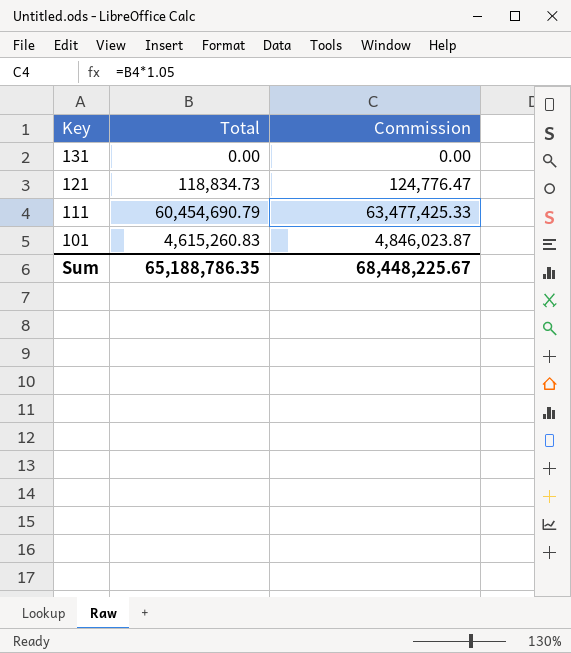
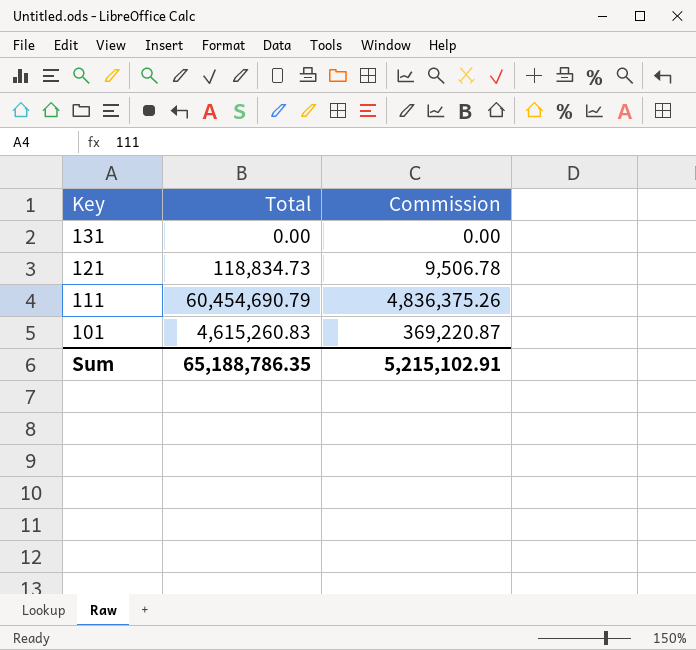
column Commission | formula: [Total] * 1.05 -> [Total] * 0.08
Sum | Commission: 68,448,225.67 -> 5,215,102.91

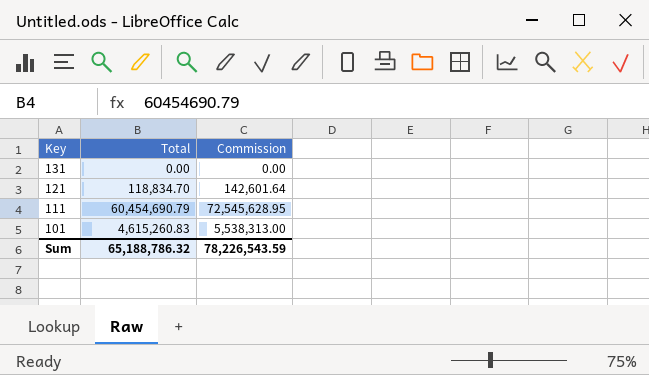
column Commission | formula: [Total] * 0.08 -> [Total] * 1.2
121 | Total: 118,834.73 -> 118,834.70
Sum | Total: 65,188,786.35 -> 65,188,786.32
Sum | Commission: 5,215,102.91 -> 78,226,543.59

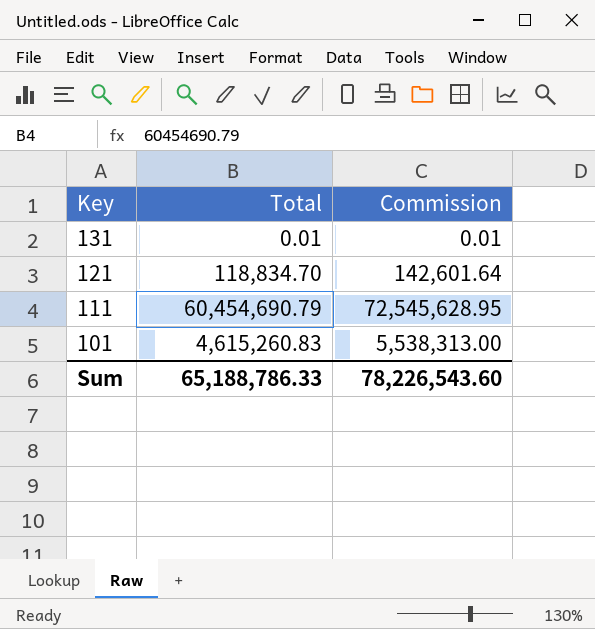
131 | Total: 0.00 -> 0.01
131 | Commission: 0.00 -> 0.01
Sum | Total: 65,188,786.32 -> 65,188,786.33
Sum | Commission: 78,226,543.59 -> 78,226,543.60

